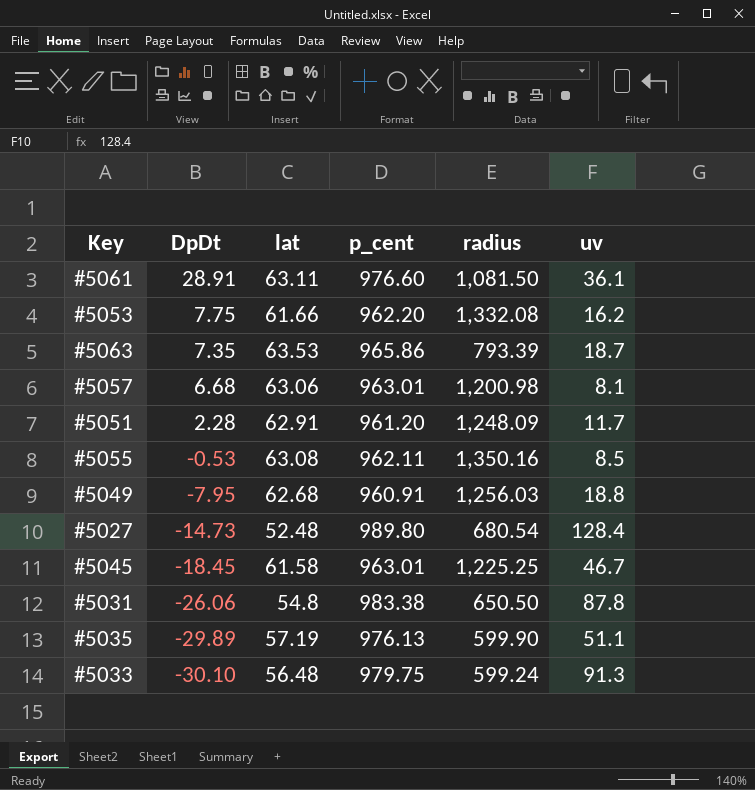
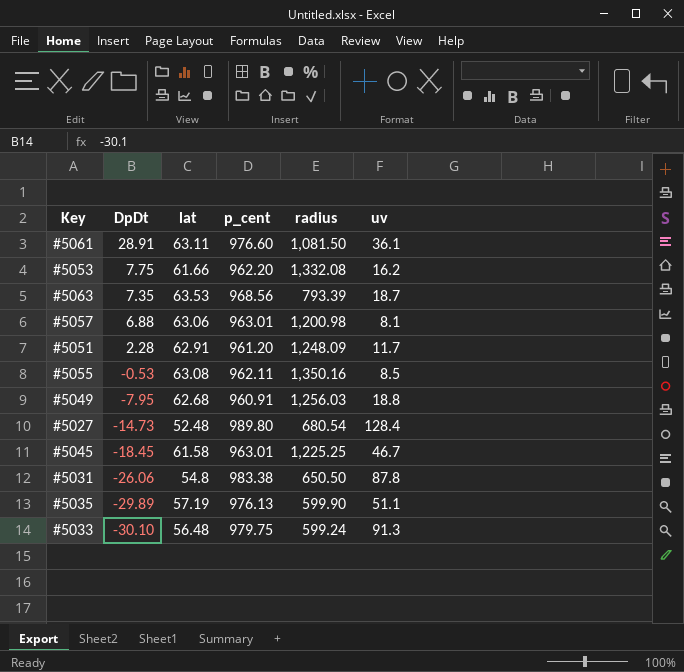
#5063 | p_cent: 965.86 -> 968.56
#5057 | DpDt: 6.68 -> 6.88

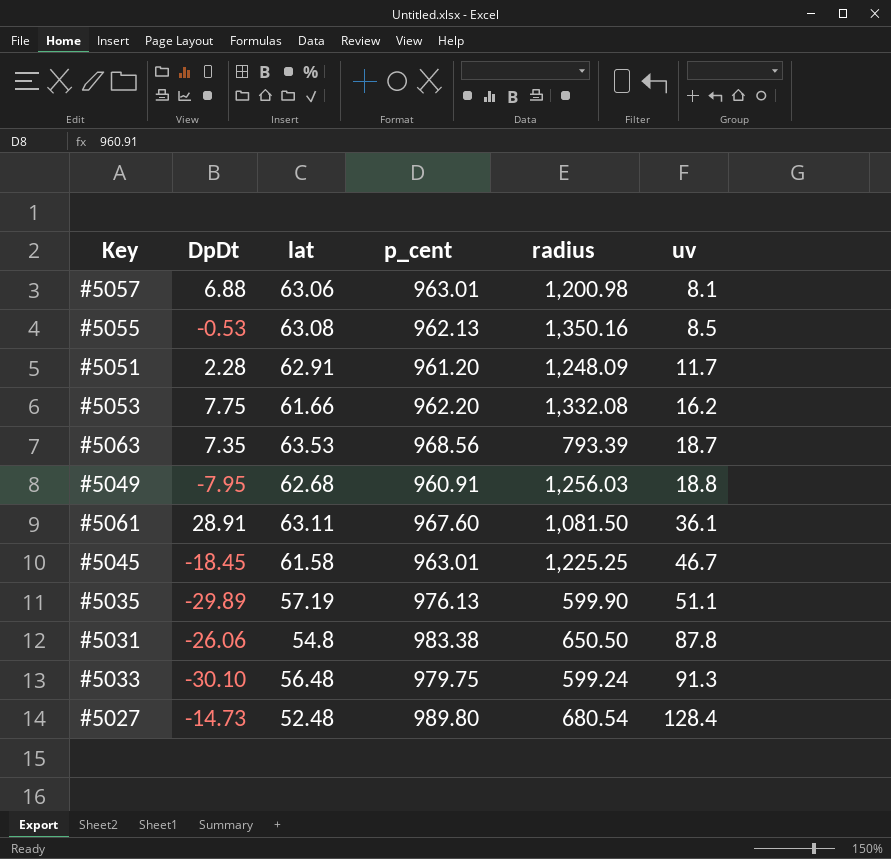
row order: DpDt descending -> uv ascending
#5055 | p_cent: 962.11 -> 962.13
#5061 | p_cent: 976.60 -> 967.60

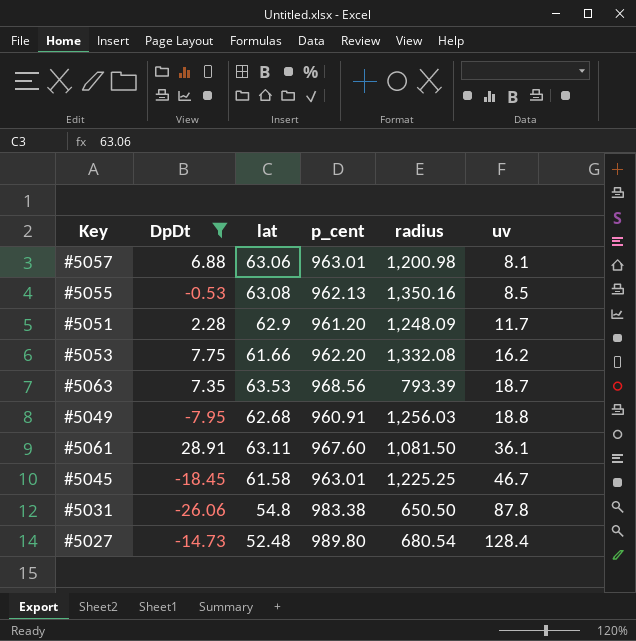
filter: none -> DpDt >= -26.06
#5051 | lat: 62.91 -> 62.9

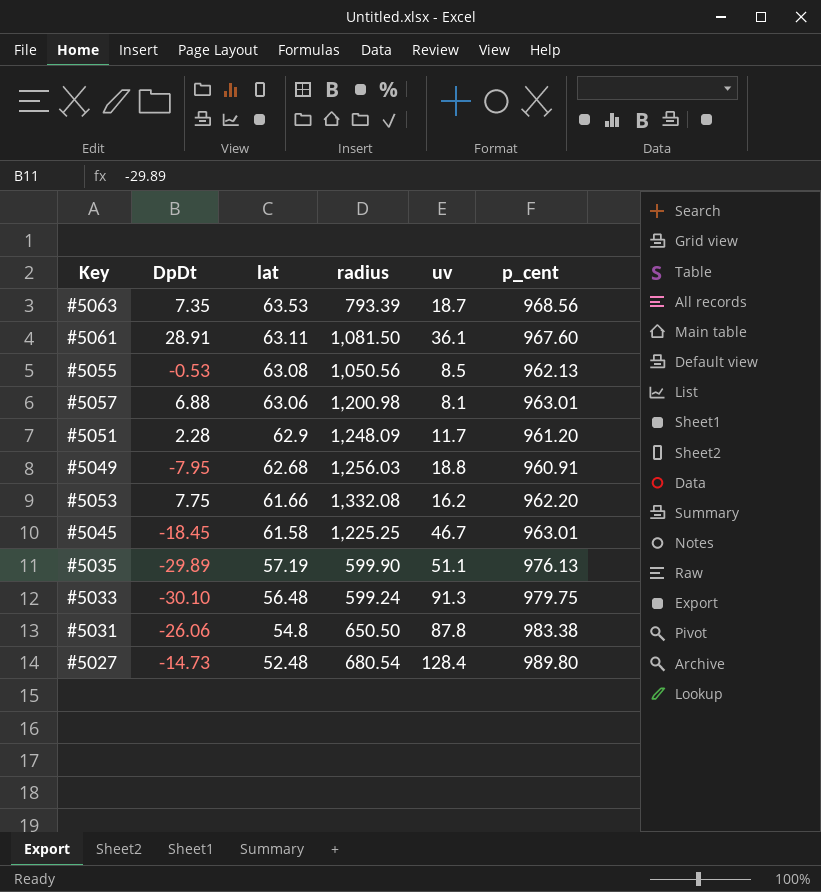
filter: DpDt >= -26.06 -> none
row order: uv ascending -> lat descending
column p_cent | position: 4 -> 6
#5055 | radius: 1,350.16 -> 1,050.56

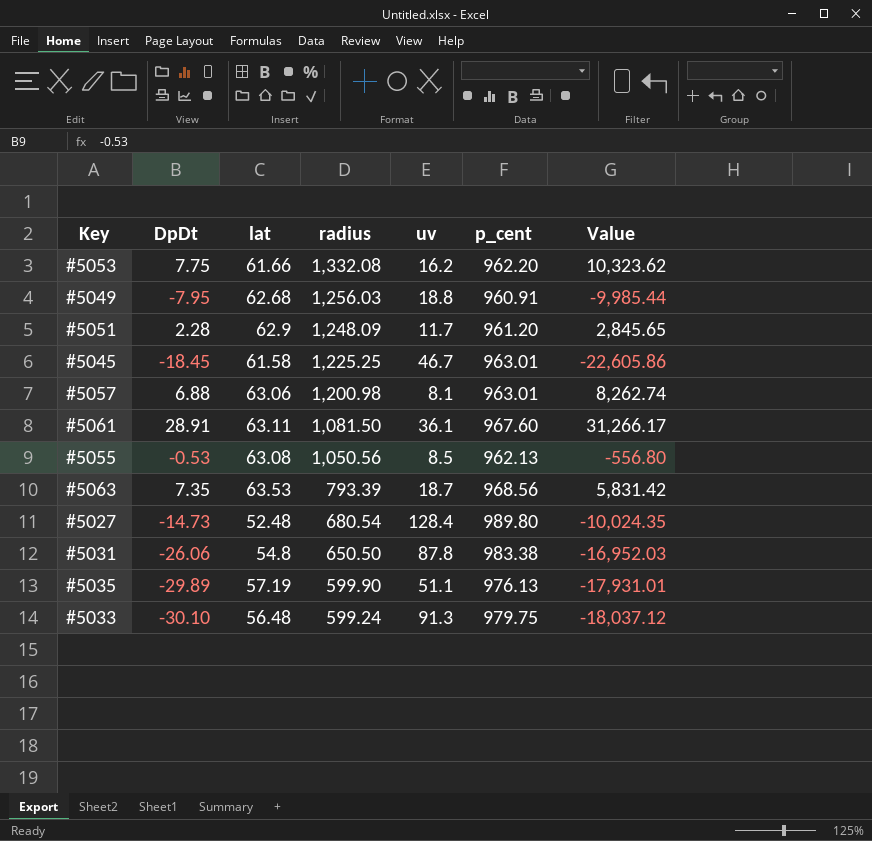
row order: lat descending -> radius descending
column Value | formula: none -> [DpDt] * [radius]

